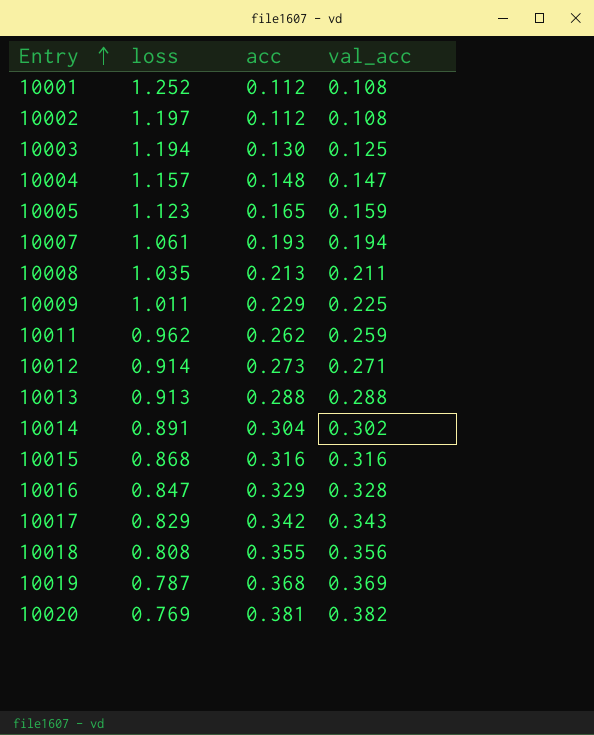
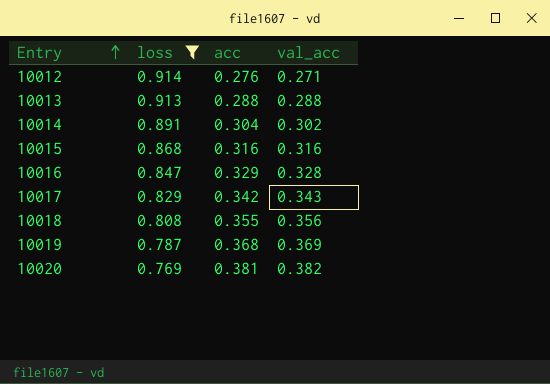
filter: none -> loss <= 0.914
10012 | acc: 0.273 -> 0.276

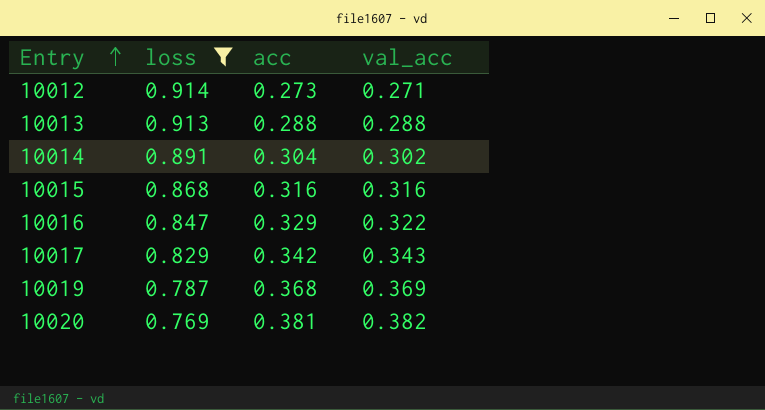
row 10018: 0.808 | 0.355 | 0.356 -> none
10012 | acc: 0.276 -> 0.273
10016 | val_acc: 0.328 -> 0.322

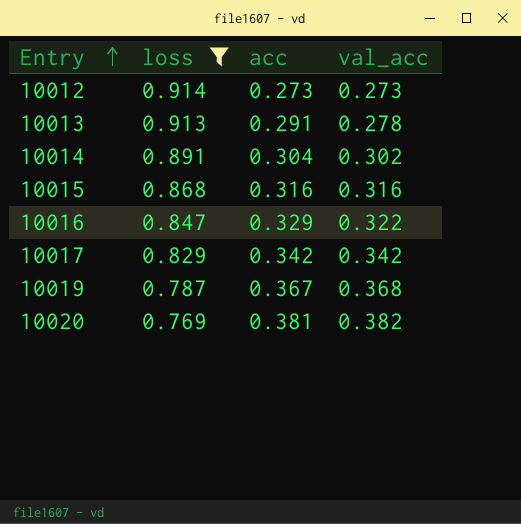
10012 | val_acc: 0.271 -> 0.273
10013 | acc: 0.288 -> 0.291
10013 | val_acc: 0.288 -> 0.278
10017 | val_acc: 0.343 -> 0.342
10019 | acc: 0.368 -> 0.367
10019 | val_acc: 0.369 -> 0.368

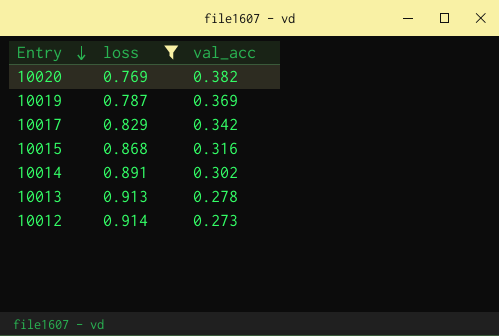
row order: Entry ascending -> Entry descending
column acc | position: 3 -> none
row 10016: 0.847 | 0.329 | 0.322 -> none
10019 | val_acc: 0.368 -> 0.369

